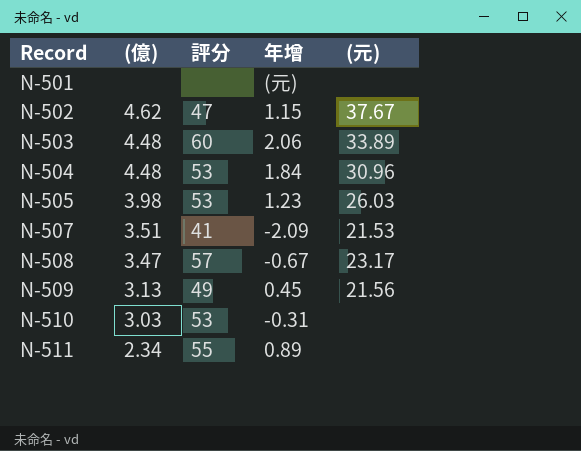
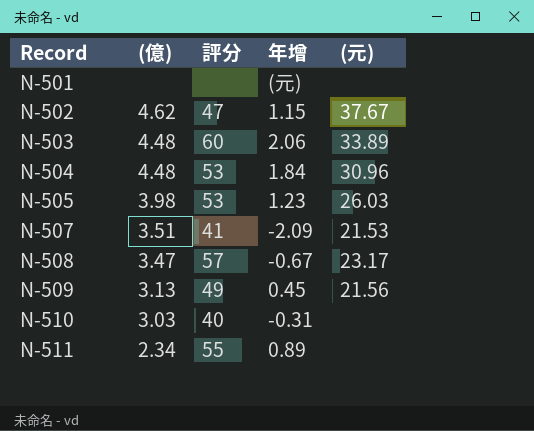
N-510 | 評分: 53 -> 40

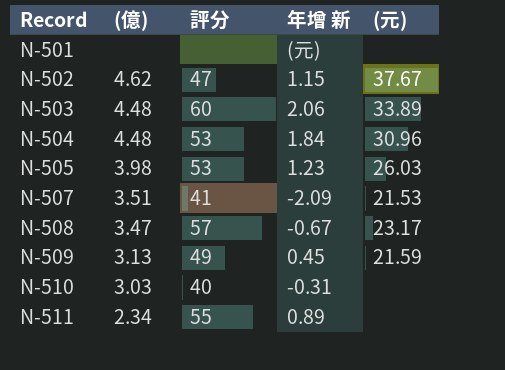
column name: 年增 -> 年增 新
N-509 | (元): 21.56 -> 21.59

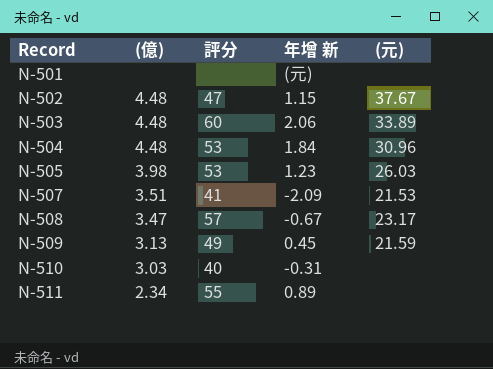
N-502 | (億): 4.62 -> 4.48

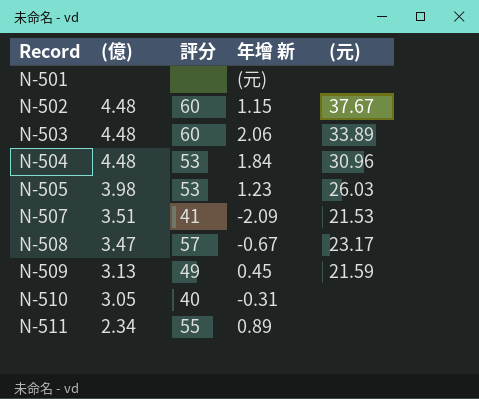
N-502 | 評分: 47 -> 60
N-510 | (億): 3.03 -> 3.05

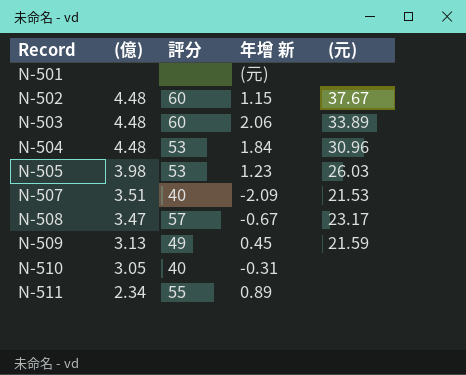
N-507 | 評分: 41 -> 40

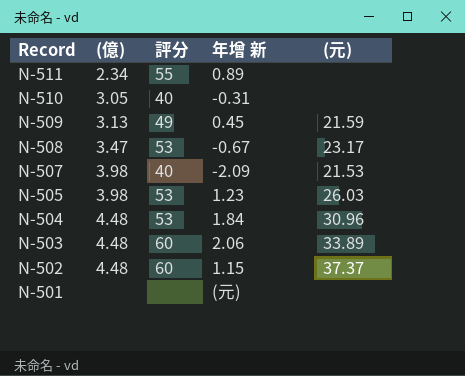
row order: Record ascending -> Record descending
N-508 | 評分: 57 -> 53
N-507 | (億): 3.51 -> 3.98
N-502 | (元): 37.67 -> 37.37

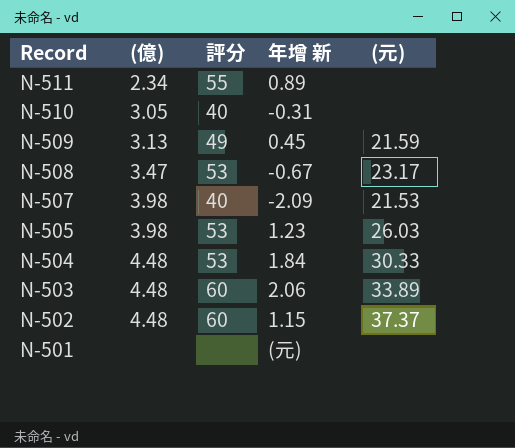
N-504 | (元): 30.96 -> 30.33

